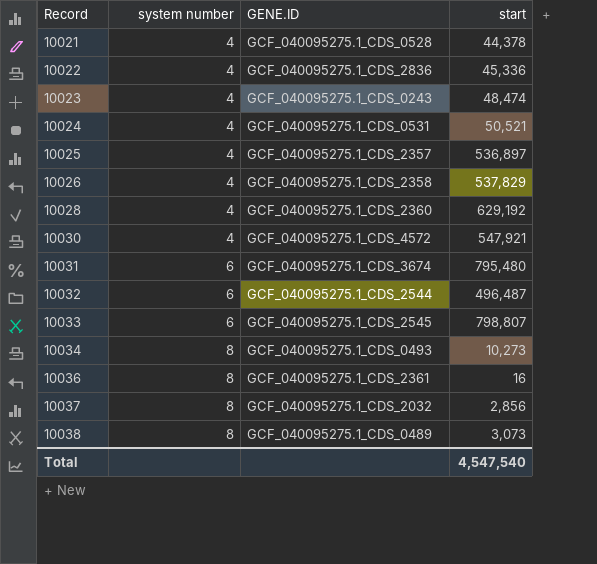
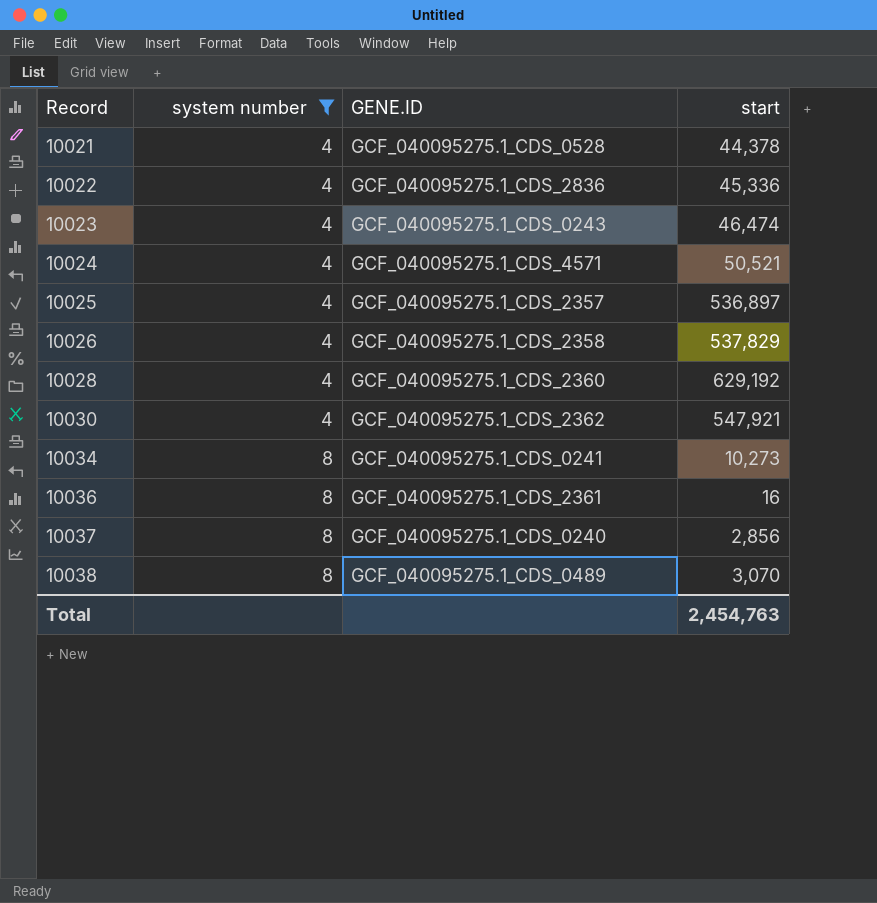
filter: none -> system number != 6
10023 | start: 48,474 -> 46,474
10024 | GENE.ID: GCF_040095275.1_CDS_0531 -> GCF_040095275.1_CDS_4571
10030 | GENE.ID: GCF_040095275.1_CDS_4572 -> GCF_040095275.1_CDS_2362
10034 | GENE.ID: GCF_040095275.1_CDS_0493 -> GCF_040095275.1_CDS_0241
10037 | GENE.ID: GCF_040095275.1_CDS_2032 -> GCF_040095275.1_CDS_0240
10038 | start: 3,073 -> 3,070
Total | start: 4,547,540 -> 2,454,763

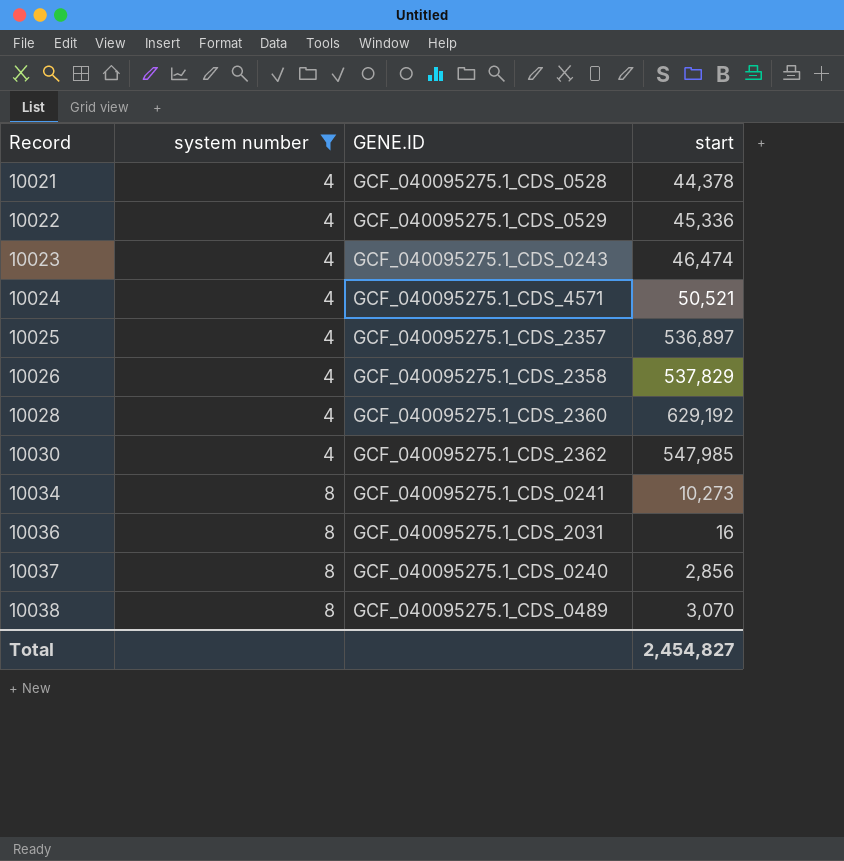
10022 | GENE.ID: GCF_040095275.1_CDS_2836 -> GCF_040095275.1_CDS_0529
10030 | start: 547,921 -> 547,985
10036 | GENE.ID: GCF_040095275.1_CDS_2361 -> GCF_040095275.1_CDS_2031
Total | start: 2,454,763 -> 2,454,827

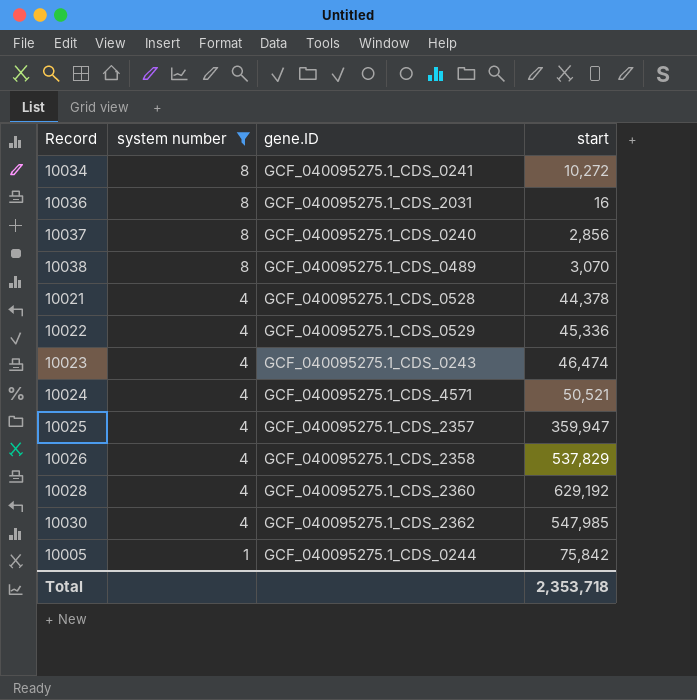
row order: Record ascending -> system number descending
column name: GENE.ID -> gene.ID
10034 | start: 10,273 -> 10,272
10025 | start: 536,897 -> 359,947
row 10005: none -> 1 | GCF_040095275.1_CDS_0244 | 75,842
Total | start: 2,454,827 -> 2,353,718

